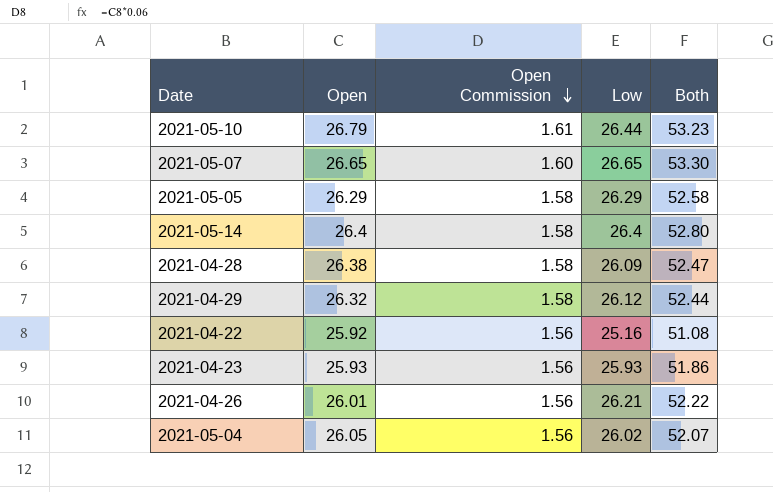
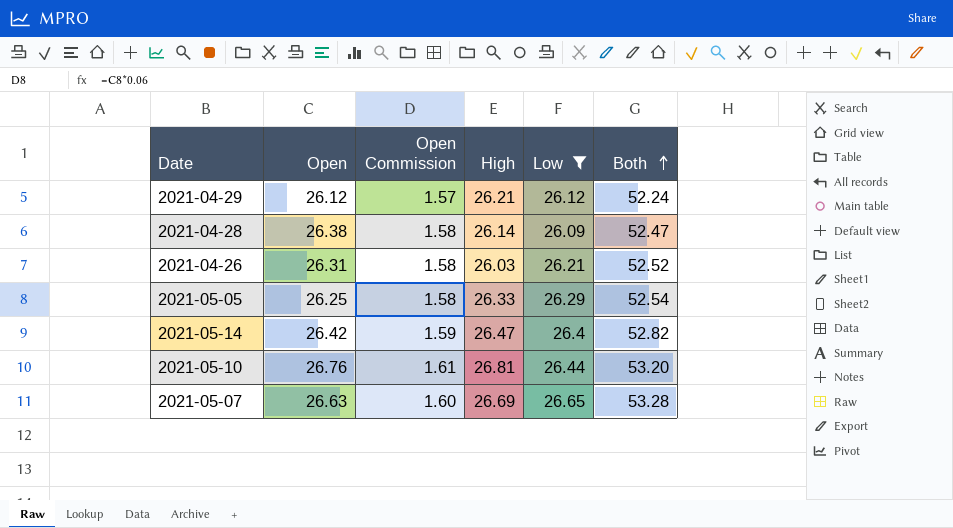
filter: none -> Low >= 26.09
row order: Open Commission descending -> Both ascending
column High | position: none -> 4
2021-04-29 | Open: 26.32 -> 26.12
2021-04-29 | Open Commission: 1.58 -> 1.57
2021-04-29 | Both: 52.44 -> 52.24
2021-04-26 | Open: 26.01 -> 26.31
2021-04-26 | Open Commission: 1.56 -> 1.58
2021-04-26 | Both: 52.22 -> 52.52
2021-05-05 | Open: 26.29 -> 26.25
2021-05-05 | Both: 52.58 -> 52.54
2021-05-14 | Open: 26.4 -> 26.42
2021-05-14 | Open Commission: 1.58 -> 1.59
2021-05-14 | Both: 52.80 -> 52.82
2021-05-10 | Open: 26.79 -> 26.76
2021-05-10 | Both: 53.23 -> 53.20
2021-05-07 | Open: 26.65 -> 26.63
2021-05-07 | Both: 53.30 -> 53.28

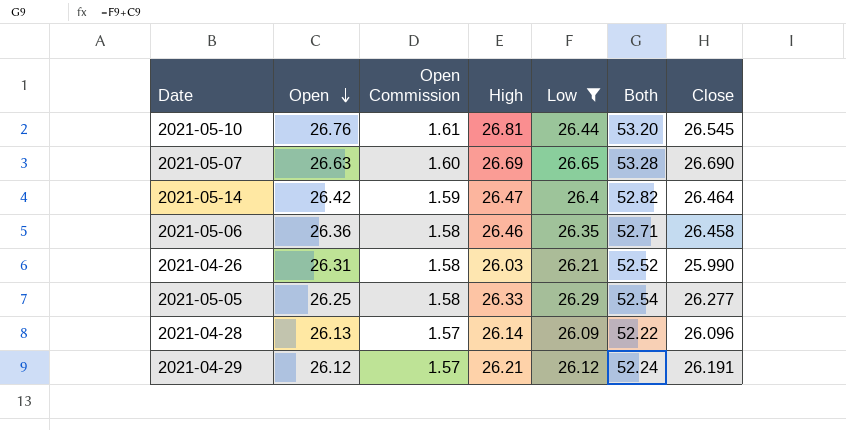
row order: Both ascending -> Open descending
column Close | position: none -> 7
row 2021-05-06: none -> 26.36 | 1.58 | 26.46 | 26.35 | 52.71 | 26.458
2021-04-28 | Open: 26.38 -> 26.13
2021-04-28 | Open Commission: 1.58 -> 1.57
2021-04-28 | Both: 52.47 -> 52.22

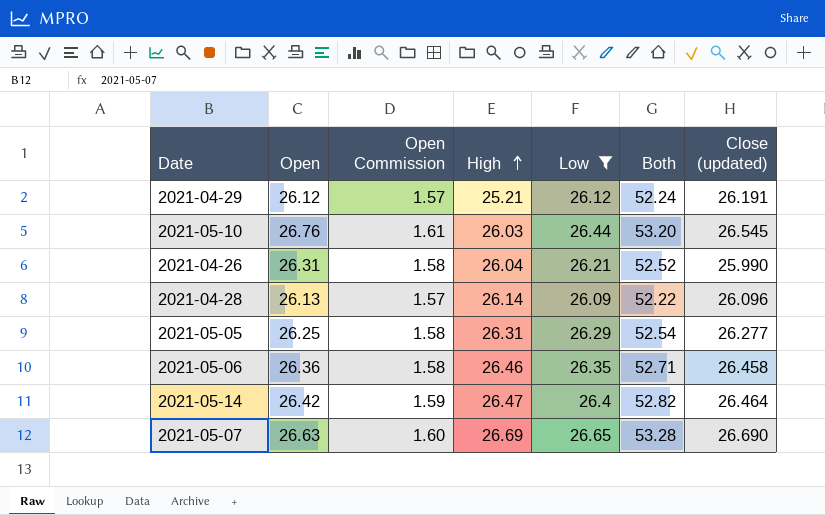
row order: Open descending -> High ascending
column name: Close -> Close (updated)
2021-04-29 | High: 26.21 -> 25.21
2021-05-10 | High: 26.81 -> 26.03
2021-04-26 | High: 26.03 -> 26.04
2021-05-05 | High: 26.33 -> 26.31

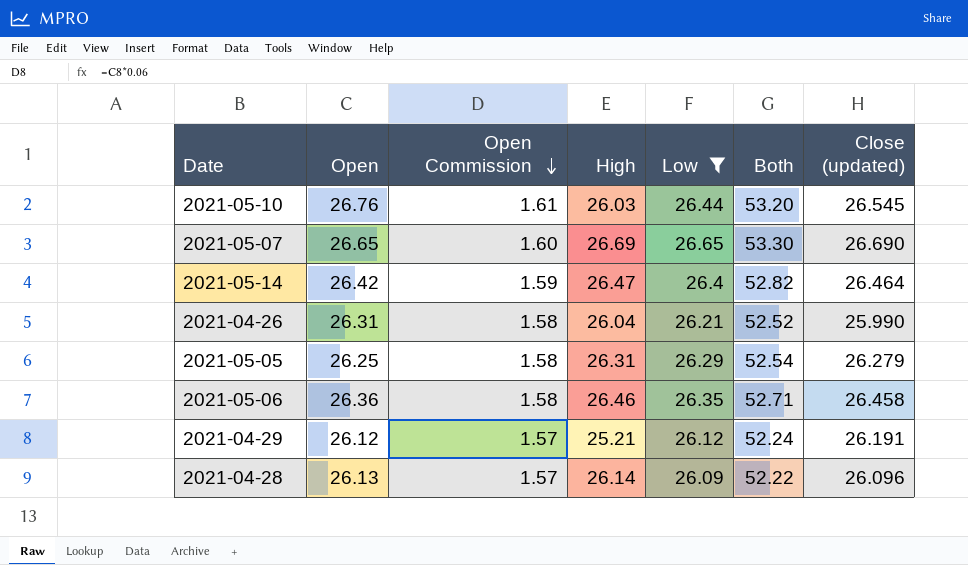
row order: High ascending -> Open Commission descending
2021-05-07 | Open: 26.63 -> 26.65
2021-05-07 | Both: 53.28 -> 53.30
2021-05-05 | Close (updated): 26.277 -> 26.279

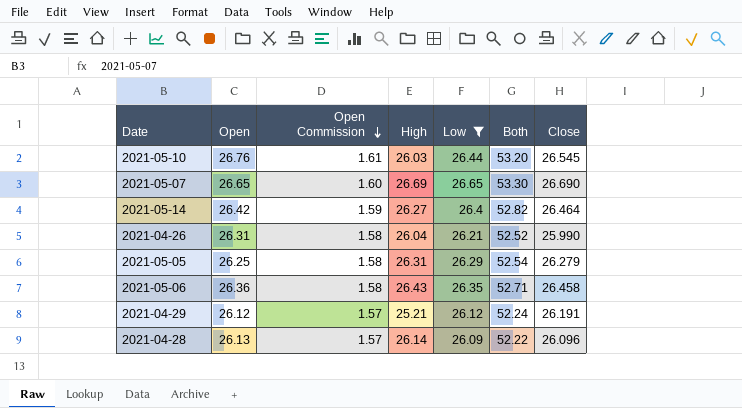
column name: Close (updated) -> Close
2021-05-14 | High: 26.47 -> 26.27
2021-05-06 | High: 26.46 -> 26.43

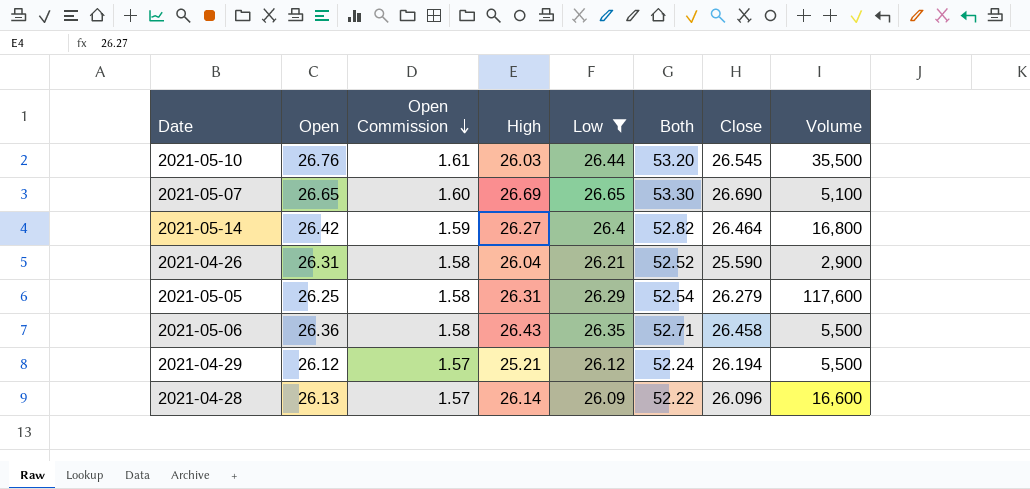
column Volume | position: none -> 8
2021-04-26 | Close: 25.990 -> 25.590
2021-04-29 | Close: 26.191 -> 26.194

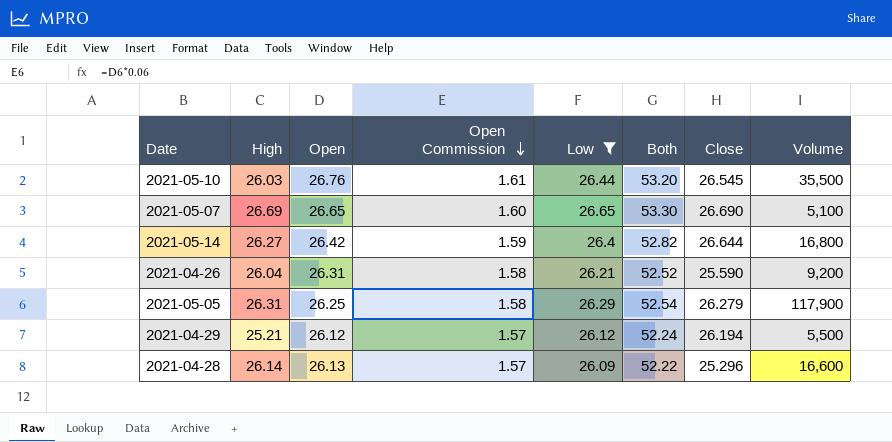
column High | position: 4 -> 2
row 2021-05-06: 26.36 | 1.58 | 26.43 | 26.35 | 52.71 | 26.458 | 5,500 -> none
2021-05-14 | Close: 26.464 -> 26.644
2021-04-26 | Volume: 2,900 -> 9,200
2021-05-05 | Volume: 117,600 -> 117,900
2021-04-28 | Close: 26.096 -> 25.296

